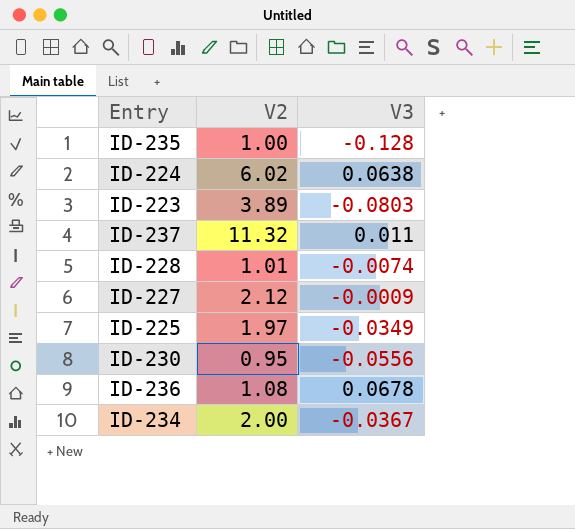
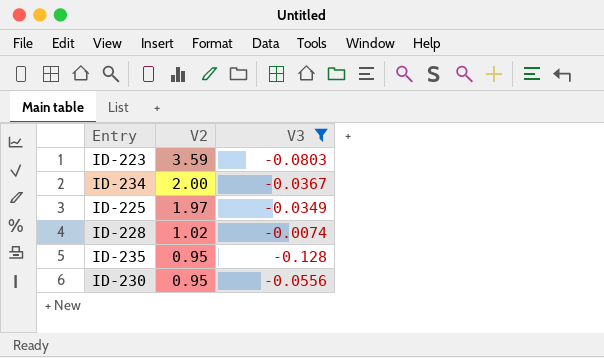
filter: none -> V3 <= -0.0074
row order: none -> V2 descending
ID-223 | V2: 3.89 -> 3.59
ID-228 | V2: 1.01 -> 1.02
ID-235 | V2: 1.00 -> 0.95

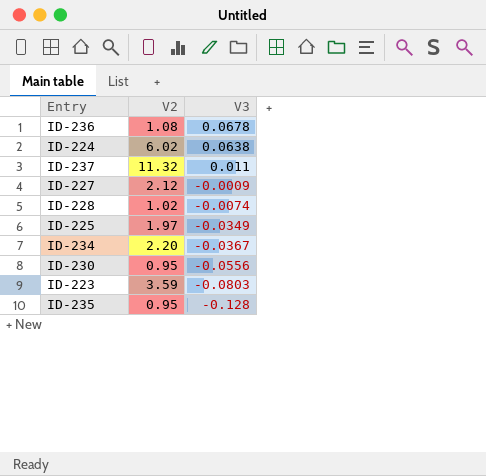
filter: V3 <= -0.0074 -> none
row order: V2 descending -> V3 descending
ID-234 | V2: 2.00 -> 2.20

